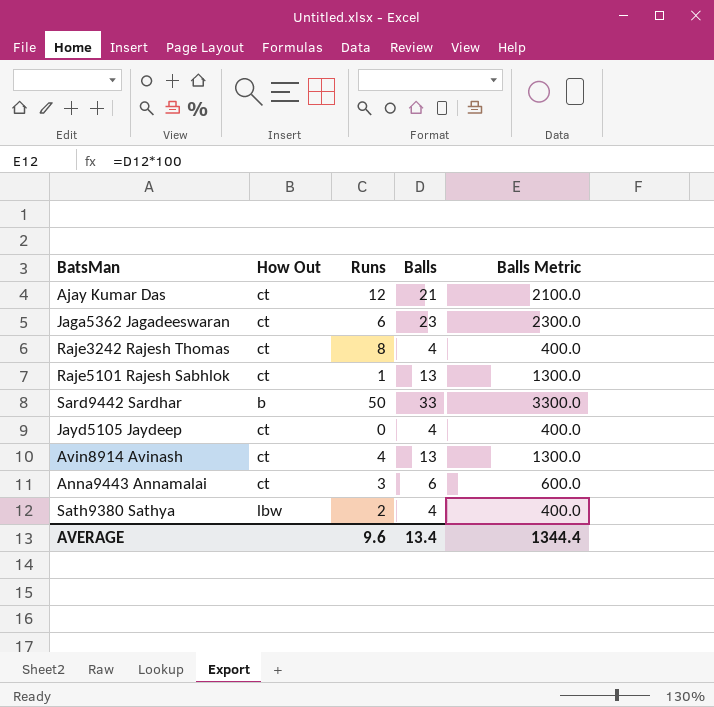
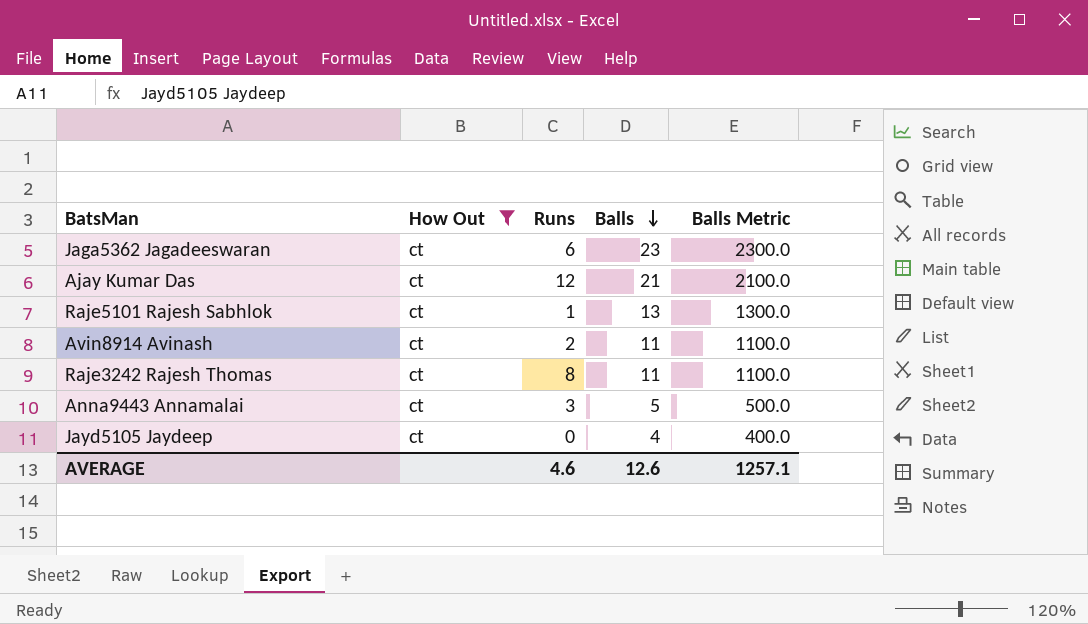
filter: none -> How Out = ct
row order: none -> Balls descending
Avin8914 Avinash | Runs: 4 -> 2
Avin8914 Avinash | Balls: 13 -> 11
Avin8914 Avinash | Balls Metric: 1300.0 -> 1100.0
Raje3242 Rajesh Thomas | Balls: 4 -> 11
Raje3242 Rajesh Thomas | Balls Metric: 400.0 -> 1100.0
Anna9443 Annamalai | Balls: 6 -> 5
Anna9443 Annamalai | Balls Metric: 600.0 -> 500.0
AVERAGE | Runs: 9.6 -> 4.6
AVERAGE | Balls: 13.4 -> 12.6
AVERAGE | Balls Metric: 1344.4 -> 1257.1

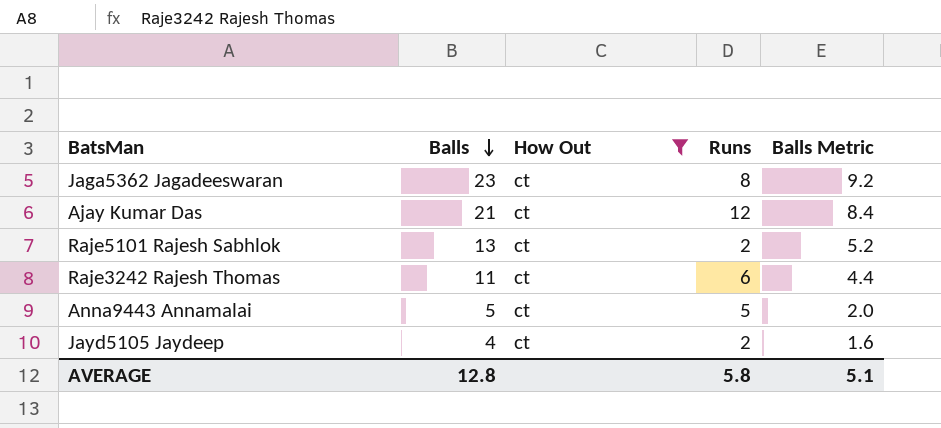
column Balls | position: 4 -> 2
column Balls Metric | formula: [Balls] * 100 -> [Balls] * 0.4
row Avin8914 Avinash: ct | 2 | 11 | 1100.0 -> none
Jaga5362 Jagadeeswaran | Runs: 6 -> 8
Raje5101 Rajesh Sabhlok | Runs: 1 -> 2
Raje3242 Rajesh Thomas | Runs: 8 -> 6
Anna9443 Annamalai | Runs: 3 -> 5
Jayd5105 Jaydeep | Runs: 0 -> 2
AVERAGE | Balls: 12.6 -> 12.8
AVERAGE | Runs: 4.6 -> 5.8
AVERAGE | Balls Metric: 1257.1 -> 5.1

